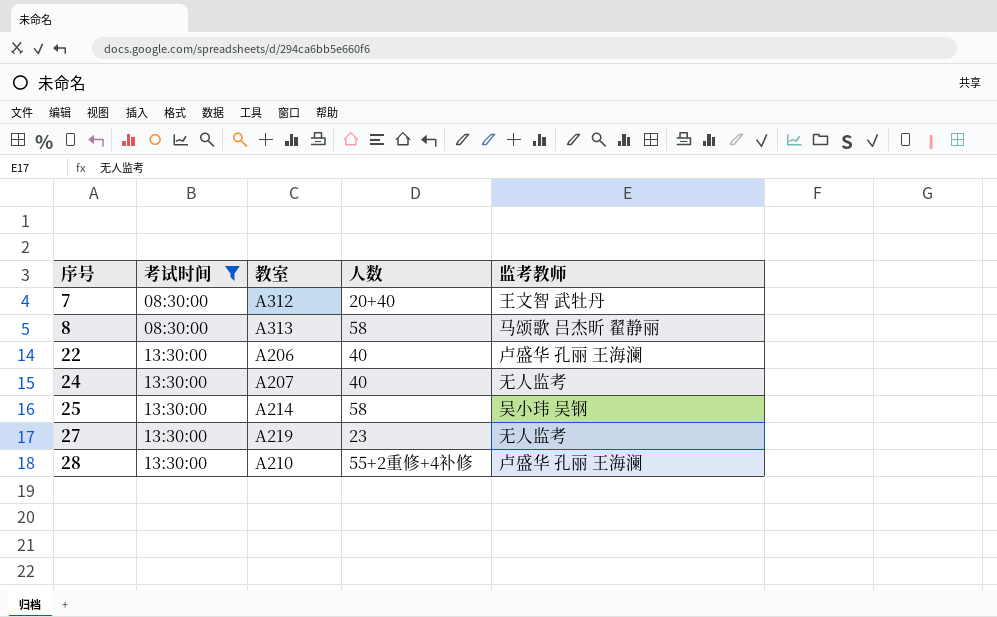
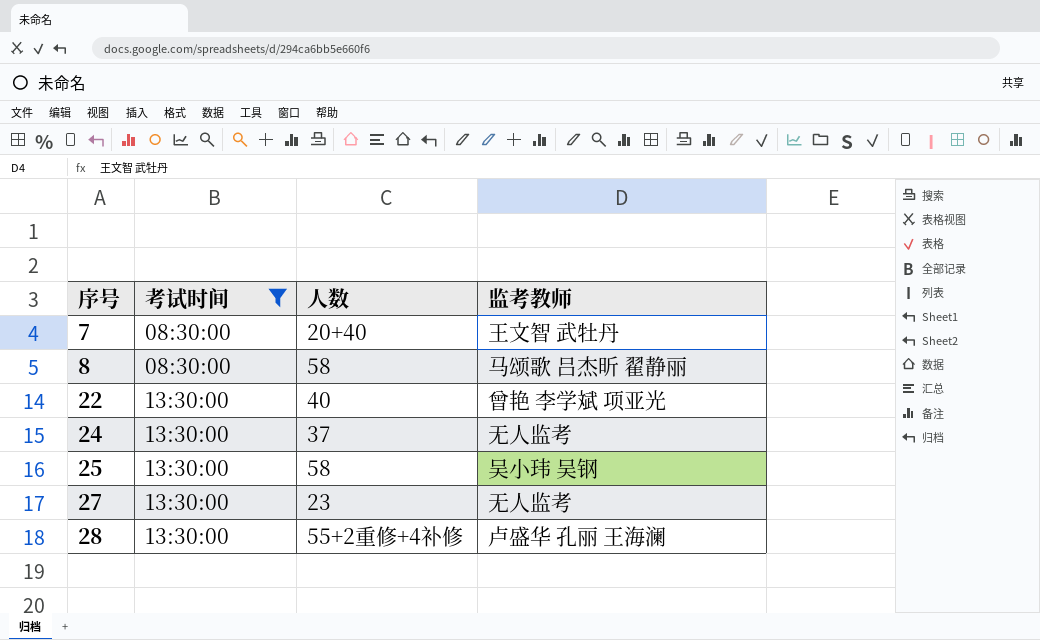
column 教室 | position: 3 -> none
22 | 监考教师: 卢盛华 孔丽 王海澜 -> 曾艳 李学斌 项亚光
24 | 人数: 40 -> 37

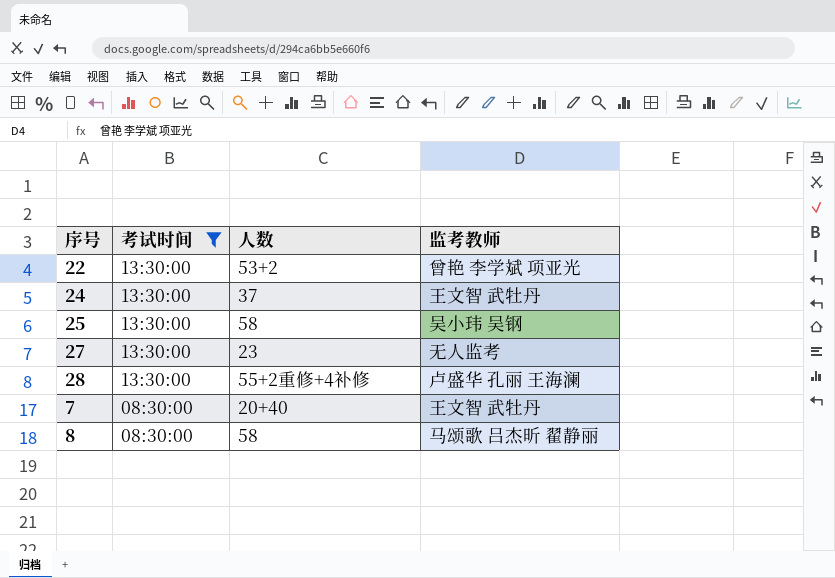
row order: 序号 ascending -> 考试时间 descending
22 | 人数: 40 -> 53+2
24 | 监考教师: 无人监考 -> 王文智 武牡丹

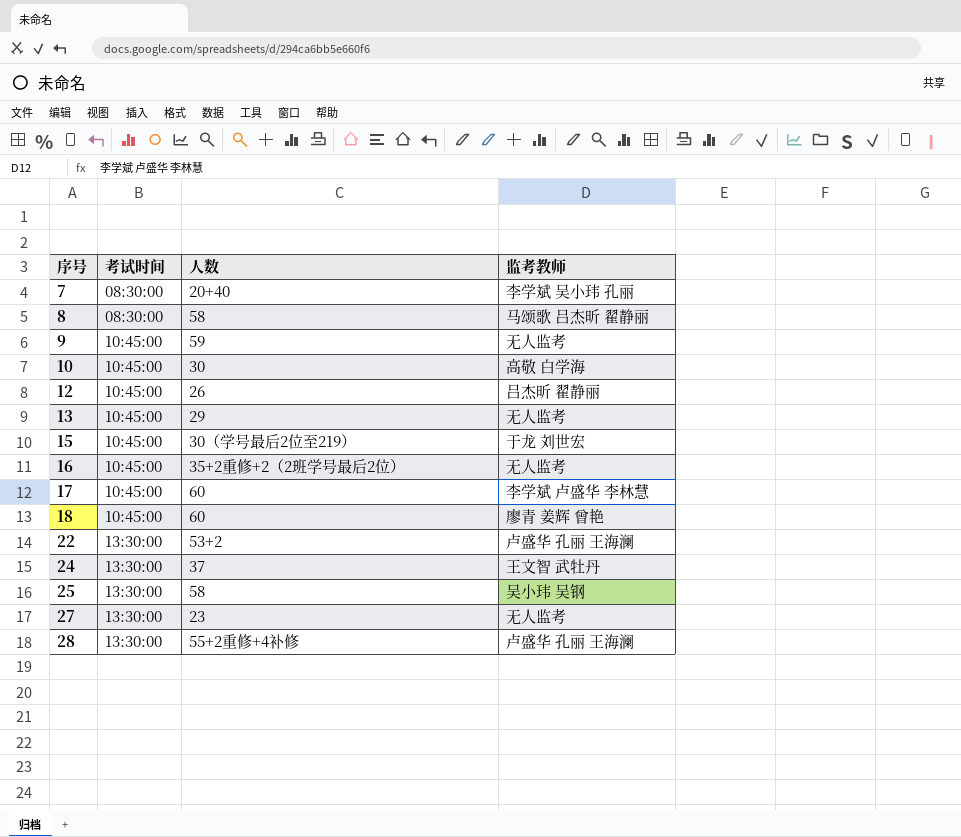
filter: 考试时间 != 10:45:00 -> none
row order: 考试时间 descending -> 序号 ascending
7 | 监考教师: 王文智 武牡丹 -> 李学斌 吴小玮 孔丽
22 | 监考教师: 曾艳 李学斌 项亚光 -> 卢盛华 孔丽 王海澜

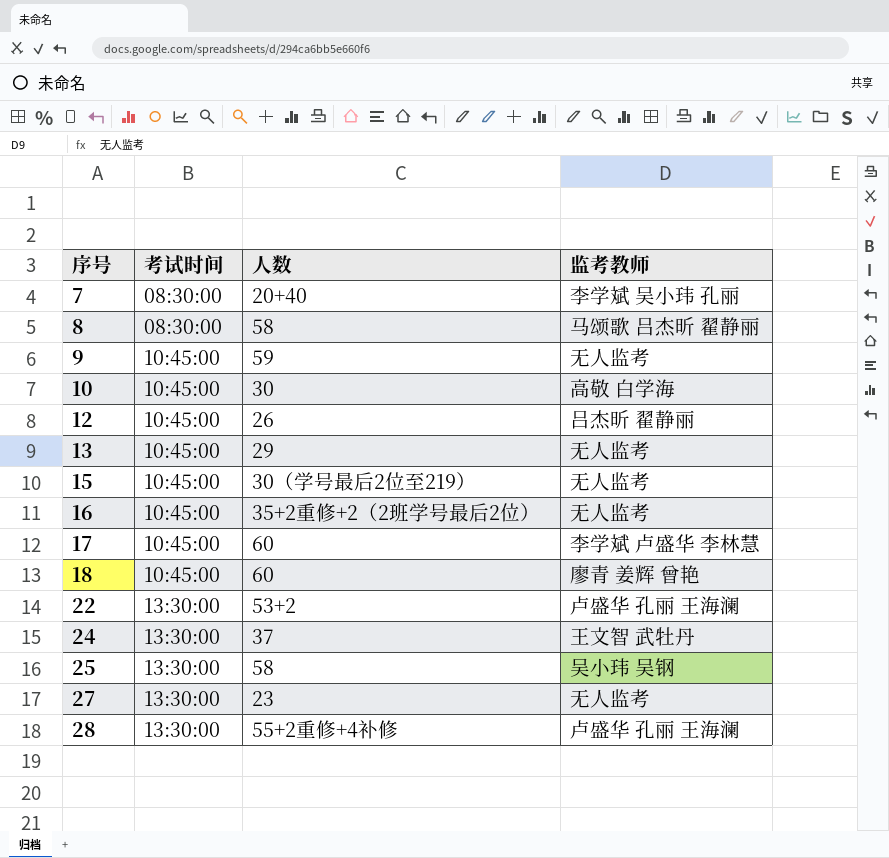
15 | 监考教师: 于龙 刘世宏 -> 无人监考

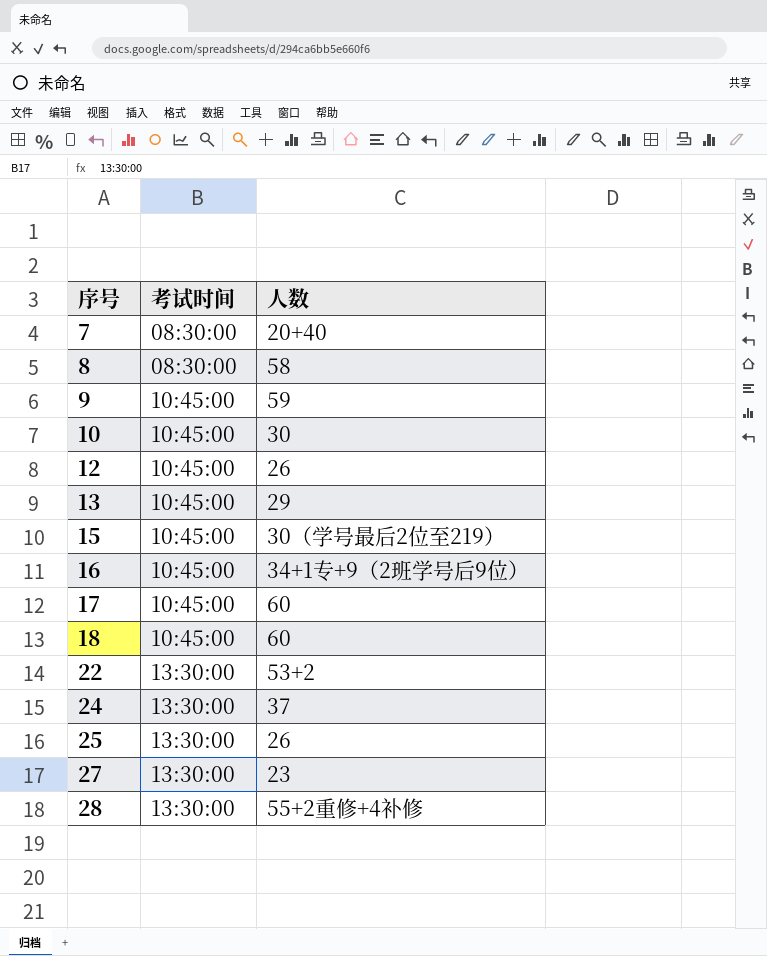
column 监考教师 | position: 4 -> none
16 | 人数: 35+2重修+2（2班学号最后2位） -> 34+1专+9（2班学号后9位）
25 | 人数: 58 -> 26

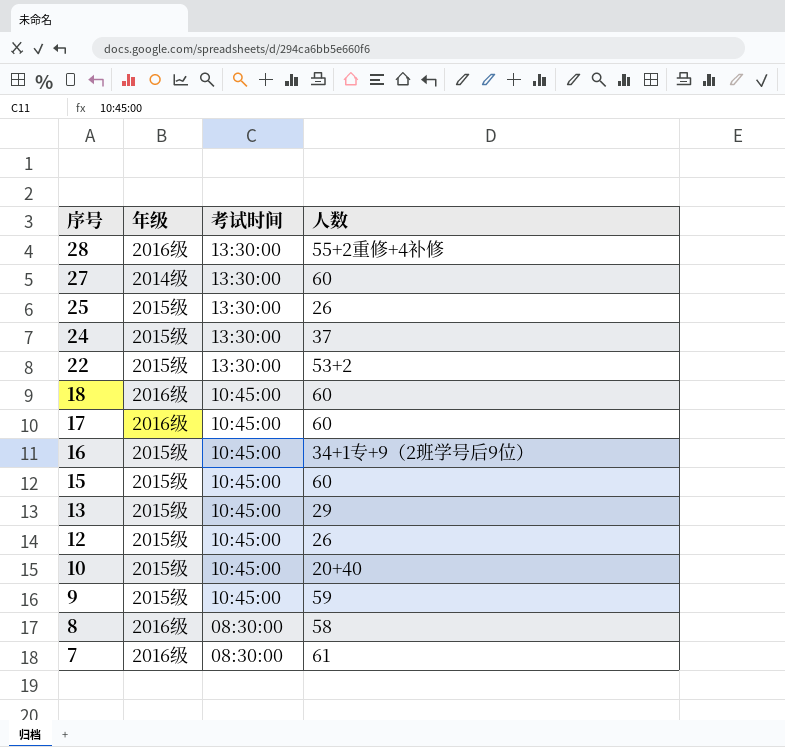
row order: 序号 ascending -> 序号 descending
column 年级 | position: none -> 2
27 | 人数: 23 -> 60
15 | 人数: 30（学号最后2位至219） -> 60
10 | 人数: 30 -> 20+40
7 | 人数: 20+40 -> 61

